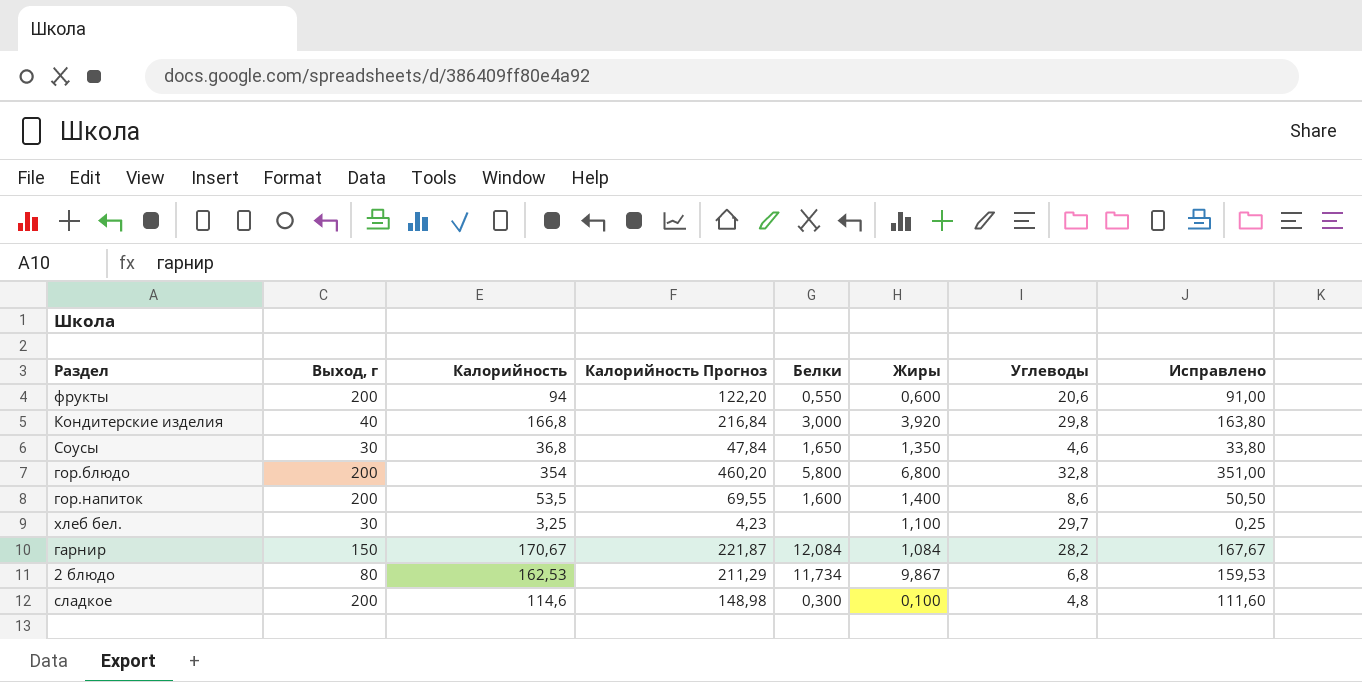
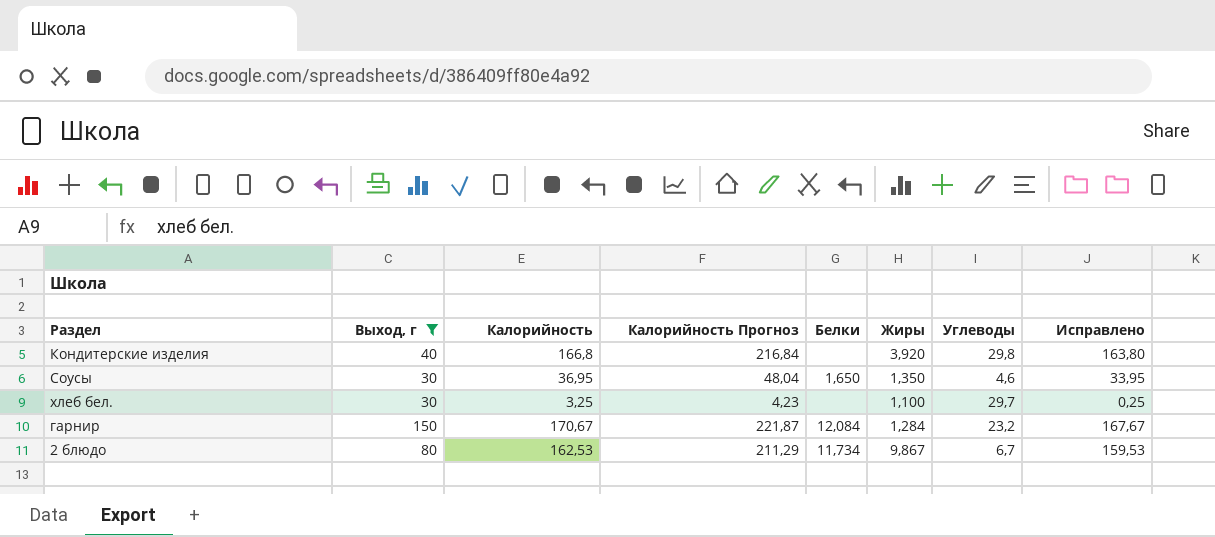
filter: none -> Выход, г != 200
Кондитерские изделия | Белки: 3,000 -> none
Соусы | Калорийность: 36,8 -> 36,95
Соусы | Калорийность Прогноз: 47,84 -> 48,04
Соусы | Исправлено: 33,80 -> 33,95
гарнир | Жиры: 1,084 -> 1,284
гарнир | Углеводы: 28,2 -> 23,2
2 блюдо | Углеводы: 6,8 -> 6,7

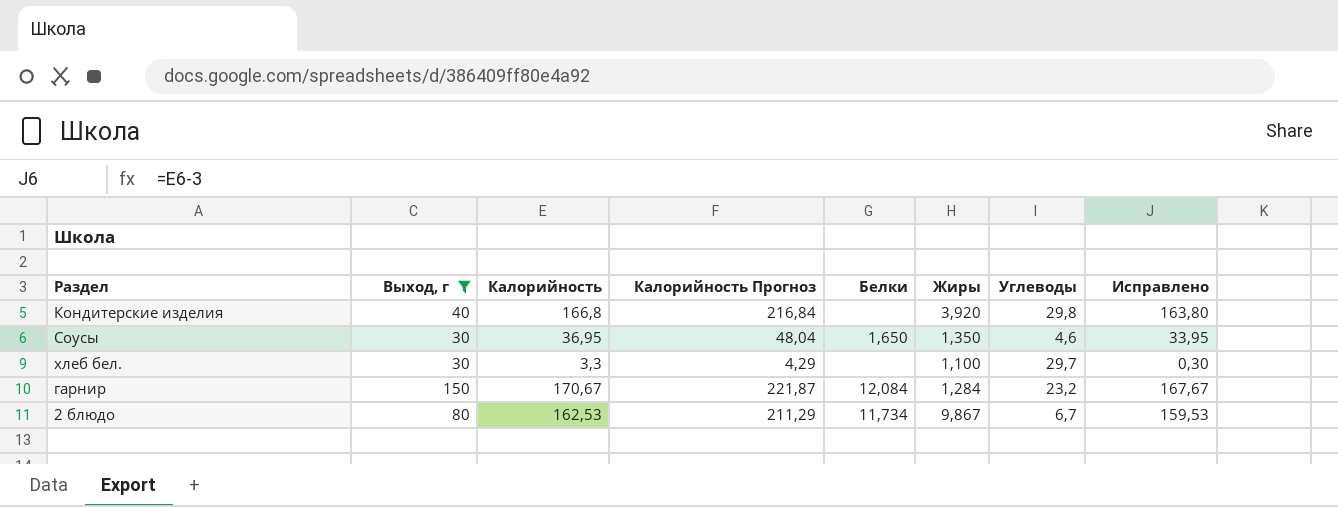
хлеб бел. | Калорийность: 3,25 -> 3,3
хлеб бел. | Калорийность Прогноз: 4,23 -> 4,29
хлеб бел. | Исправлено: 0,25 -> 0,30

